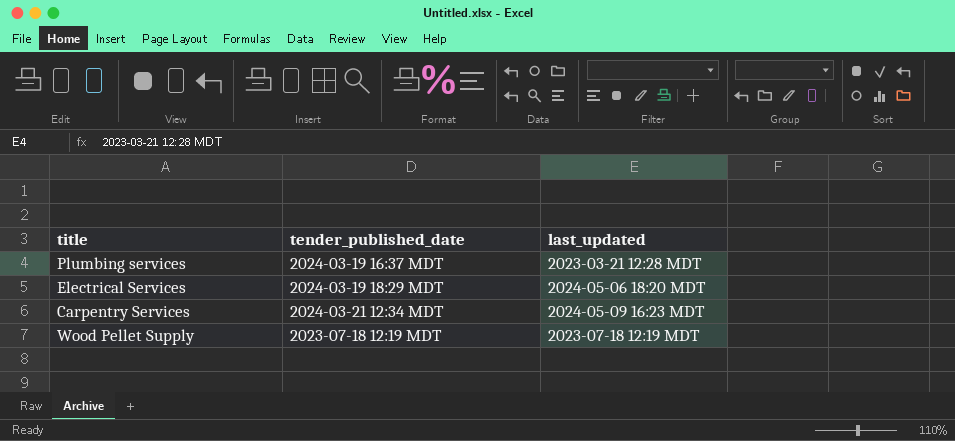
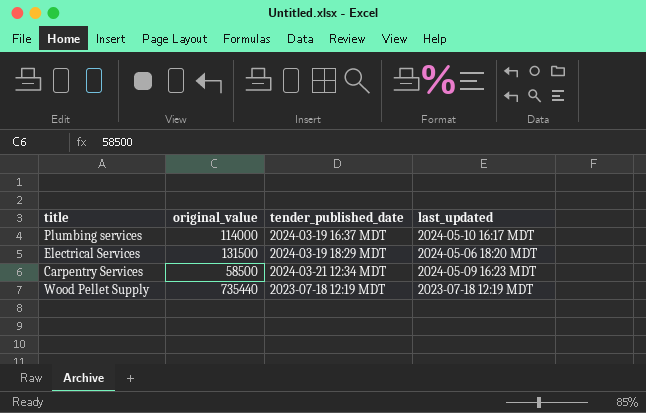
column original_value | position: none -> 2
Plumbing services | last_updated: 2023-03-21 12:28 MDT -> 2024-05-10 16:17 MDT

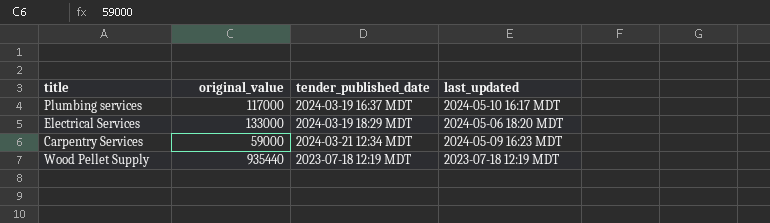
Plumbing services | original_value: 114000 -> 117000
Electrical Services | original_value: 131500 -> 133000
Carpentry Services | original_value: 58500 -> 59000
Wood Pellet Supply | original_value: 735440 -> 935440

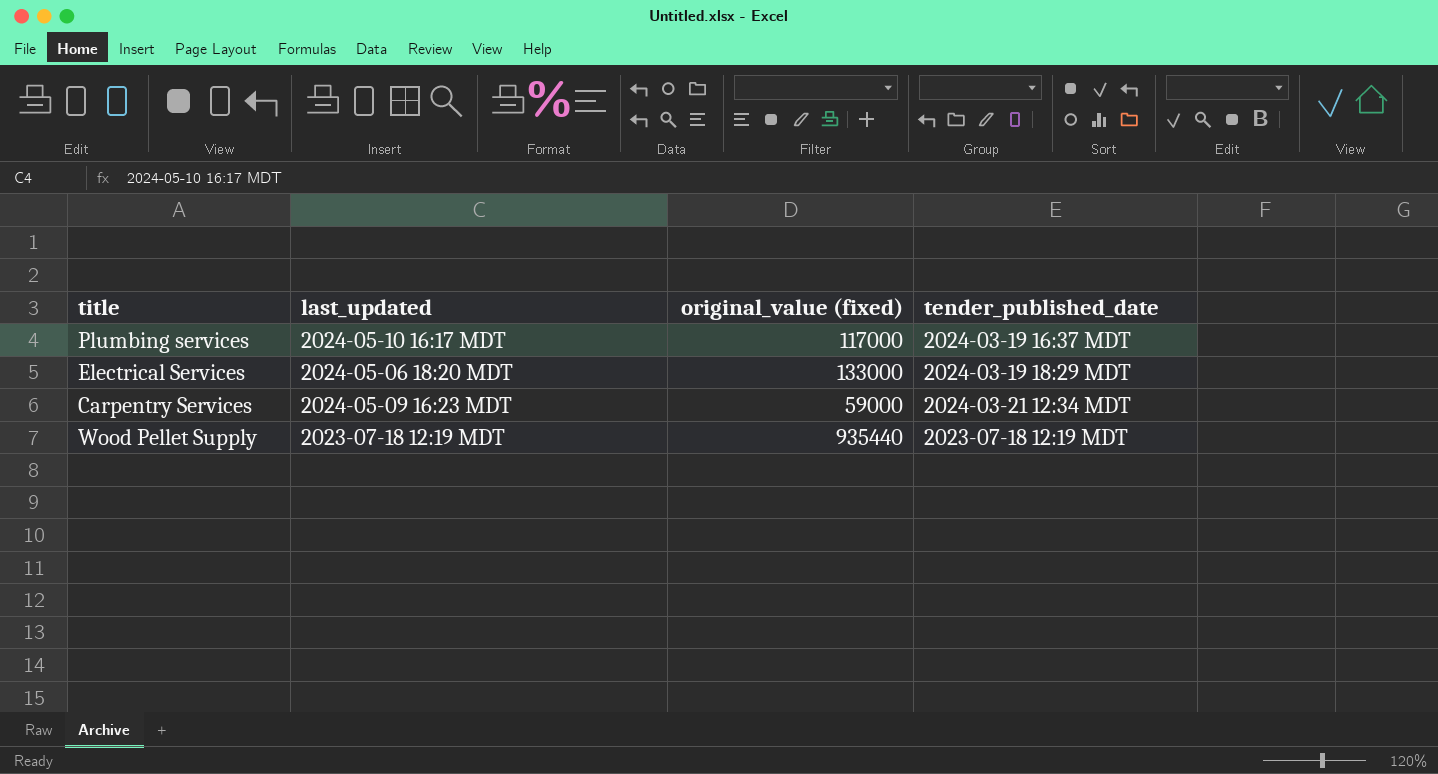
column last_updated | position: 4 -> 2
column name: original_value -> original_value (fixed)

